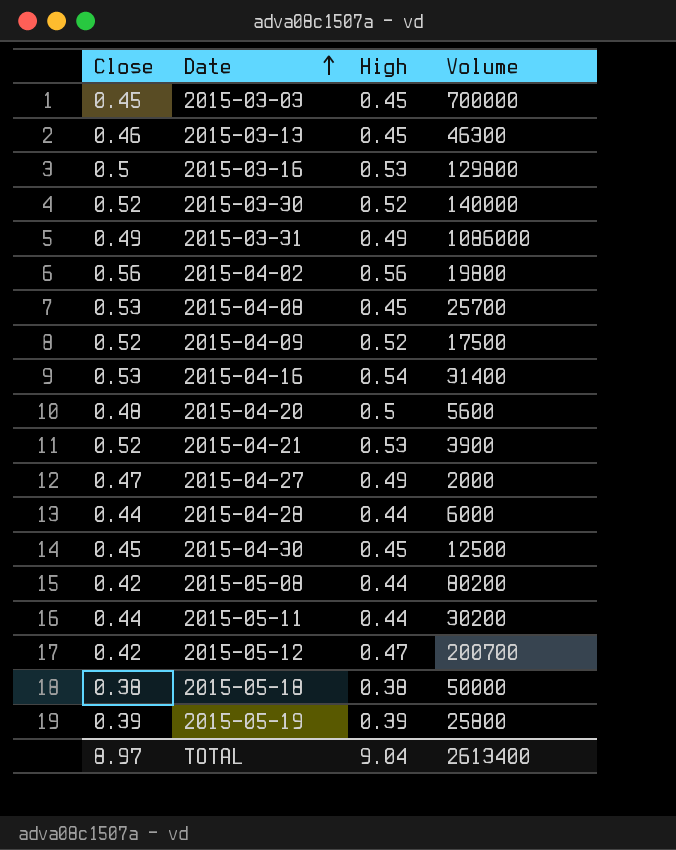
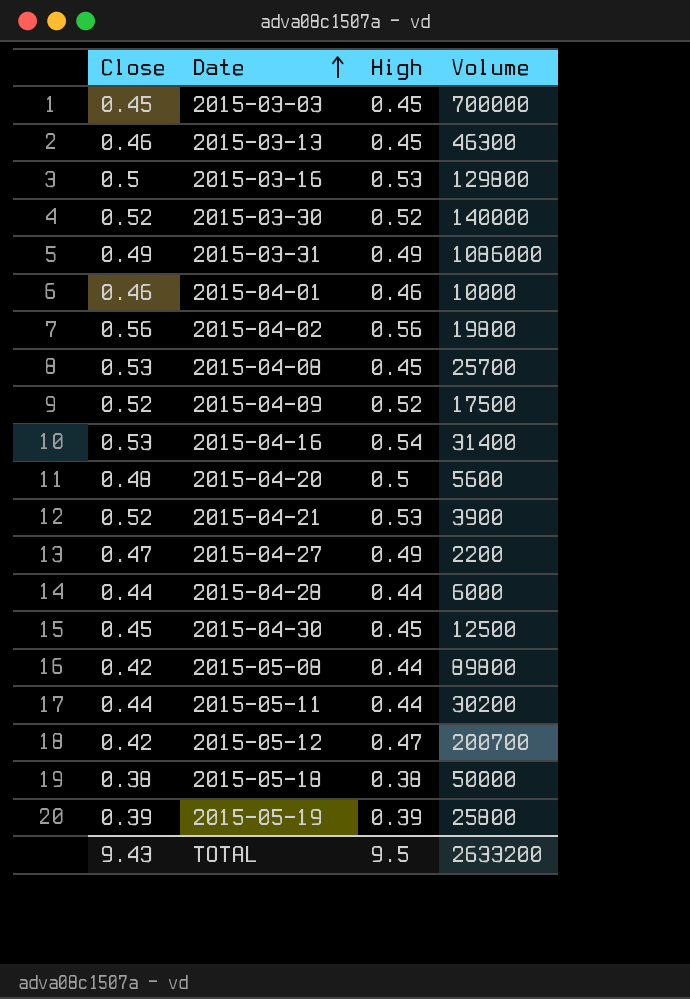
row 2015-04-01: none -> 0.46 | 0.46 | 10000
2015-04-27 | Volume: 2000 -> 2200
2015-05-08 | Volume: 80200 -> 89800
TOTAL | Close: 8.97 -> 9.43
TOTAL | High: 9.04 -> 9.5
TOTAL | Volume: 2613400 -> 2633200

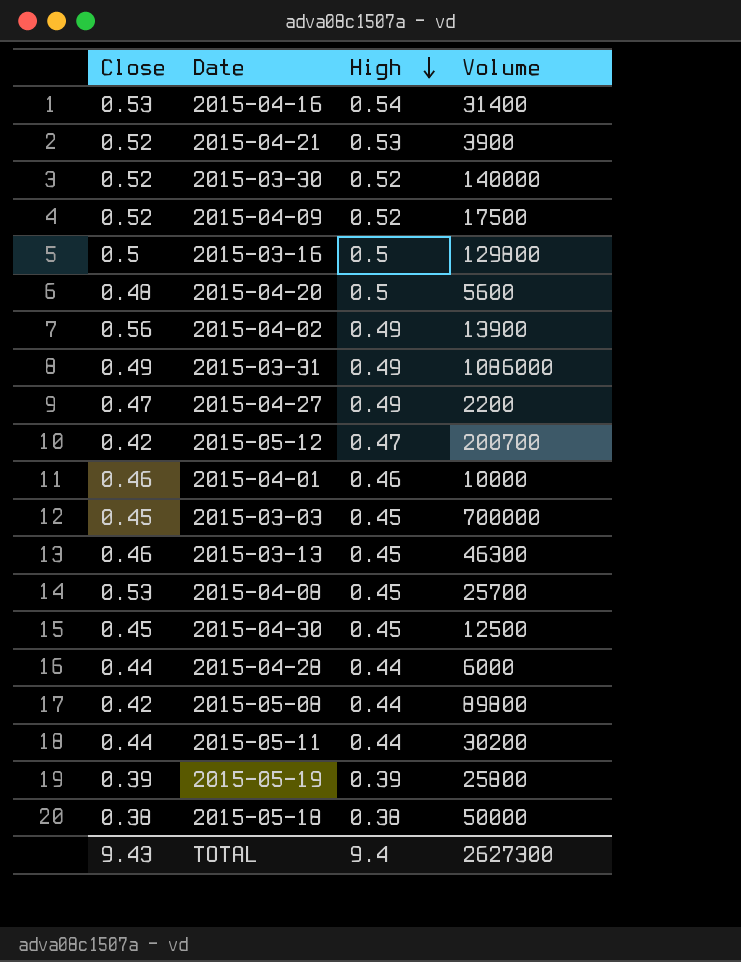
row order: Date ascending -> High descending
2015-03-16 | High: 0.53 -> 0.5
2015-04-02 | High: 0.56 -> 0.49
2015-04-02 | Volume: 19800 -> 13900
TOTAL | High: 9.5 -> 9.4
TOTAL | Volume: 2633200 -> 2627300

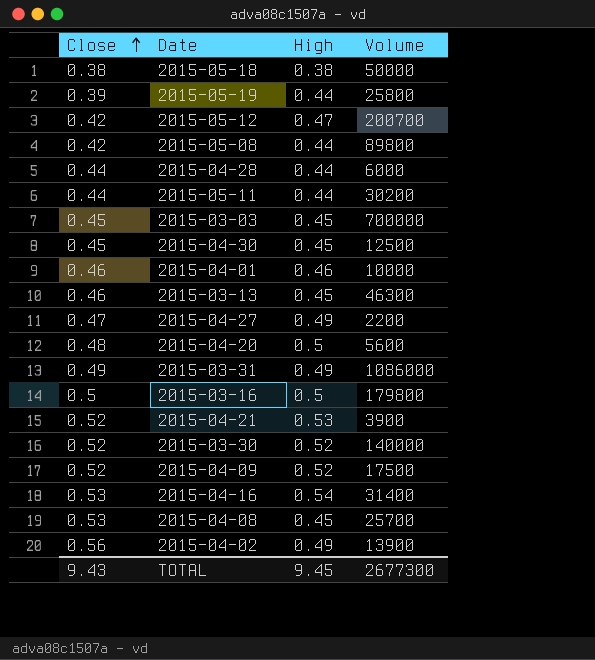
row order: High descending -> Close ascending
2015-05-19 | High: 0.39 -> 0.44
2015-03-16 | Volume: 129800 -> 179800
TOTAL | High: 9.4 -> 9.45
TOTAL | Volume: 2627300 -> 2677300

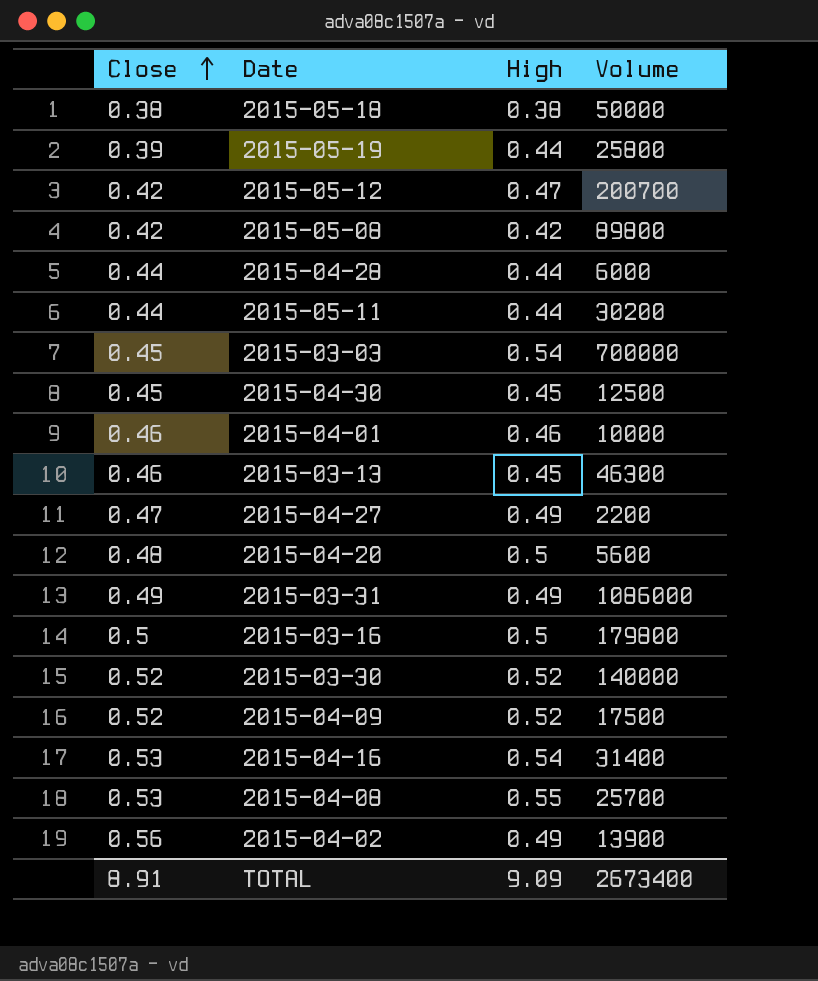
row 2015-04-21: 0.52 | 0.53 | 3900 -> none
2015-05-08 | High: 0.44 -> 0.42
2015-03-03 | High: 0.45 -> 0.54
2015-04-08 | High: 0.45 -> 0.55
TOTAL | Close: 9.43 -> 8.91
TOTAL | High: 9.45 -> 9.09
TOTAL | Volume: 2677300 -> 2673400

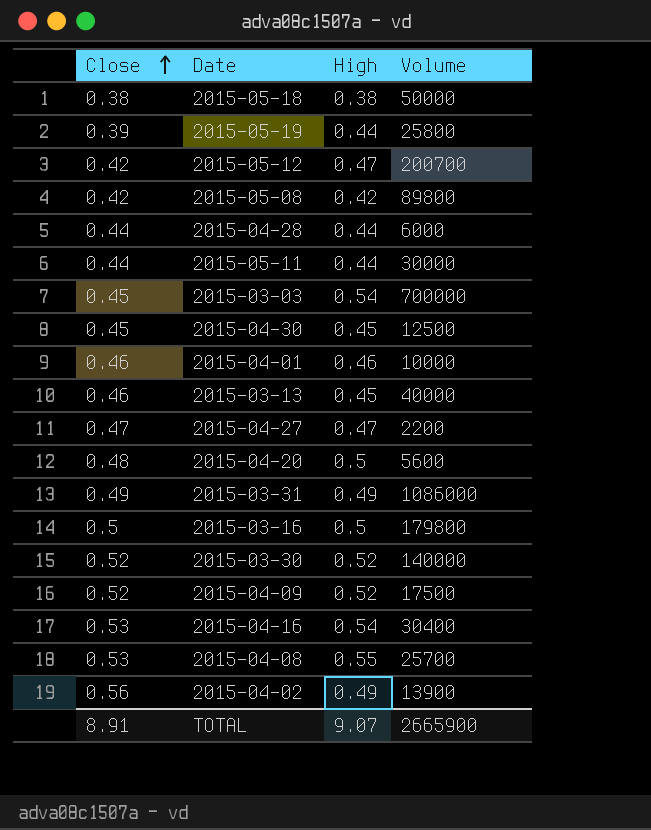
2015-05-11 | Volume: 30200 -> 30000
2015-03-13 | Volume: 46300 -> 40000
2015-04-27 | High: 0.49 -> 0.47
2015-04-16 | Volume: 31400 -> 30400
TOTAL | High: 9.09 -> 9.07
TOTAL | Volume: 2673400 -> 2665900

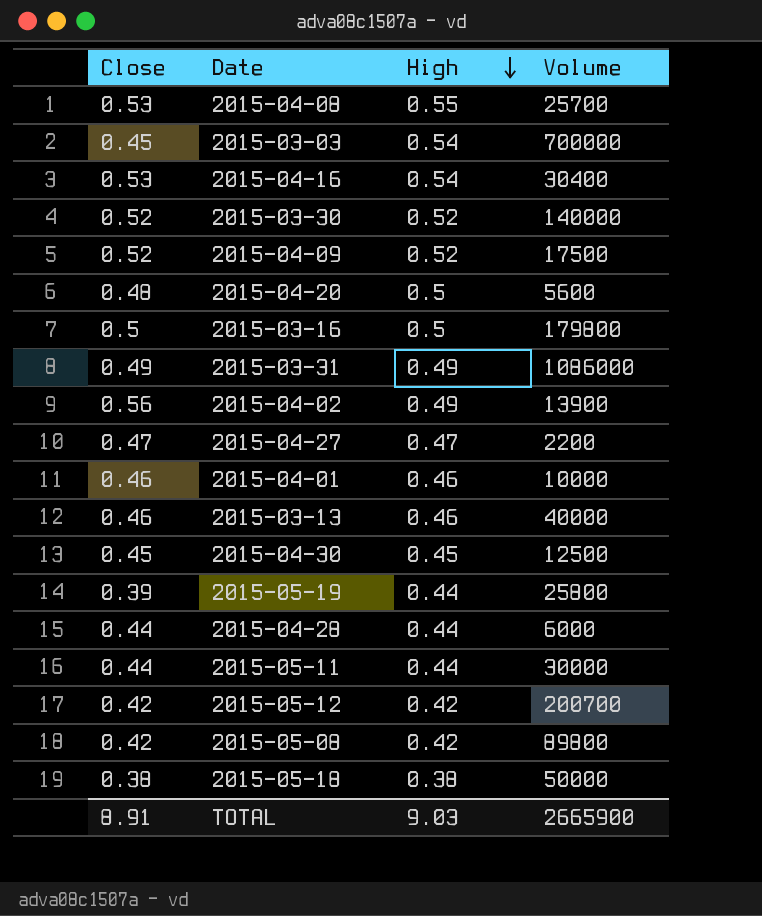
row order: Close ascending -> High descending
2015-03-13 | High: 0.45 -> 0.46
2015-05-12 | High: 0.47 -> 0.42
TOTAL | High: 9.07 -> 9.03

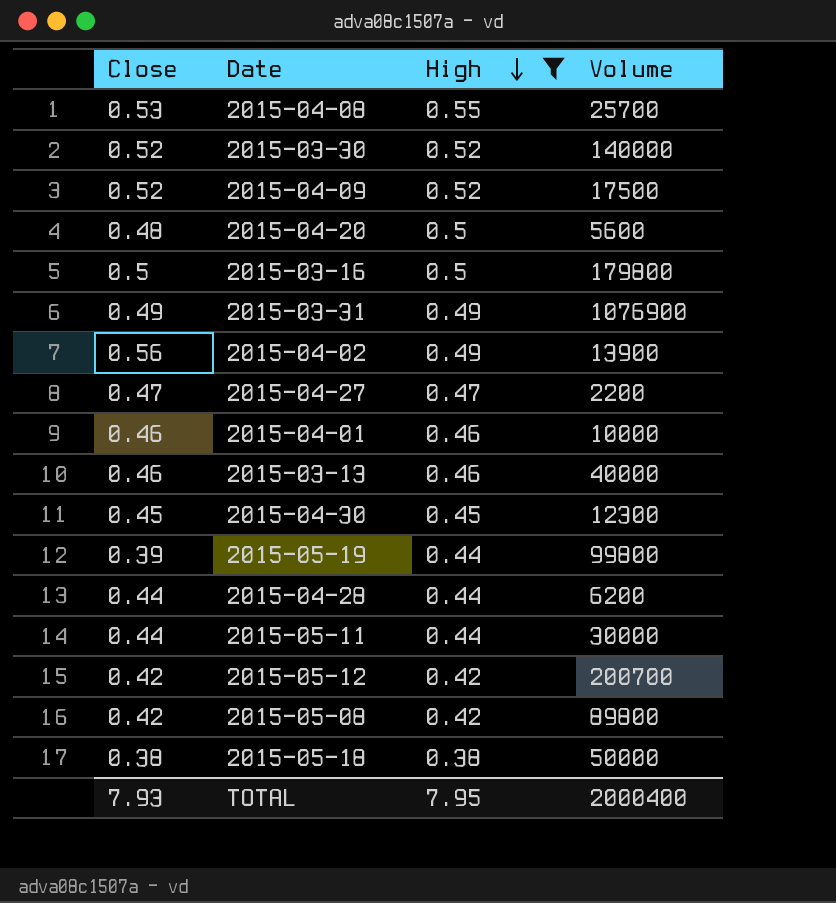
filter: none -> High != 0.54
2015-03-31 | Volume: 1086000 -> 1076900
2015-04-30 | Volume: 12500 -> 12300
2015-05-19 | Volume: 25800 -> 99800
2015-04-28 | Volume: 6000 -> 6200
TOTAL | Close: 8.91 -> 7.93
TOTAL | High: 9.03 -> 7.95
TOTAL | Volume: 2665900 -> 2000400

